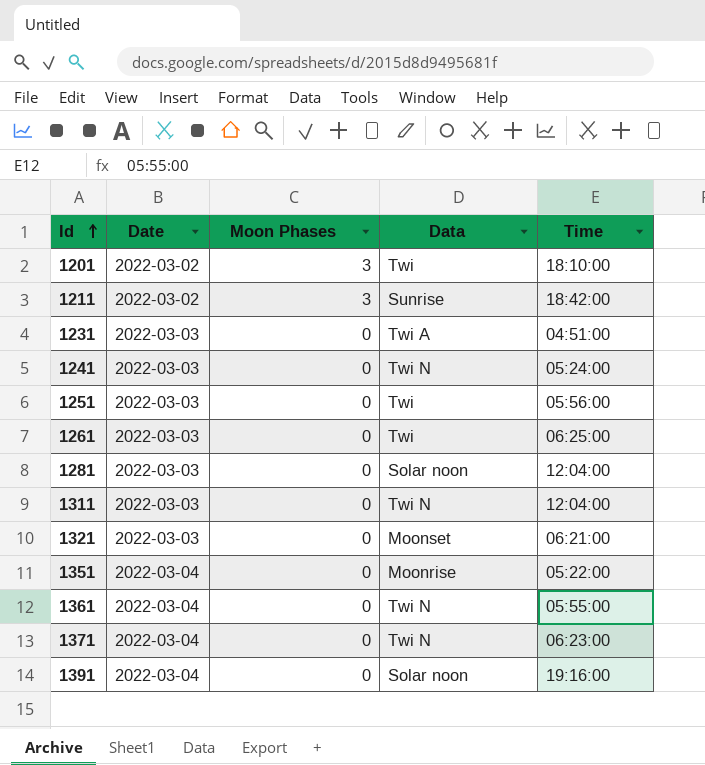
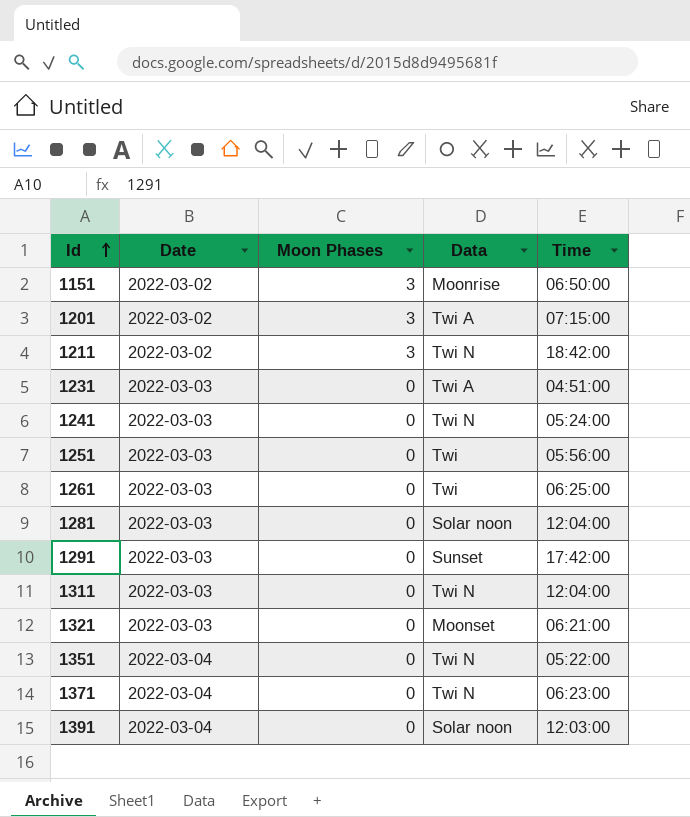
row 1361: 2022-03-04 | 0 | Twi N | 05:55:00 -> none
row 1151: none -> 2022-03-02 | 3 | Moonrise | 06:50:00
1201 | Data: Twi -> Twi A
1201 | Time: 18:10:00 -> 07:15:00
1211 | Data: Sunrise -> Twi N
row 1291: none -> 2022-03-03 | 0 | Sunset | 17:42:00
1351 | Data: Moonrise -> Twi N
1391 | Time: 19:16:00 -> 12:03:00

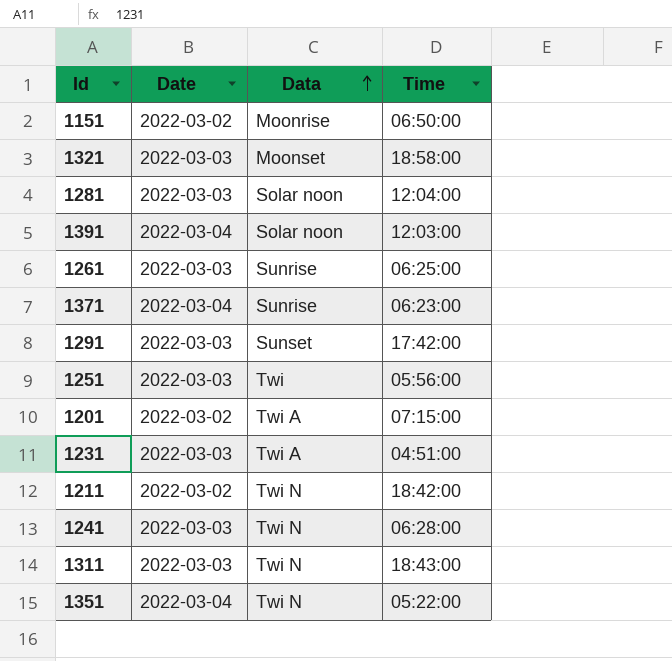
row order: Id ascending -> Data ascending
column Moon Phases | position: 3 -> none
1321 | Time: 06:21:00 -> 18:58:00
1261 | Data: Twi -> Sunrise
1371 | Data: Twi N -> Sunrise
1241 | Time: 05:24:00 -> 06:28:00
1311 | Time: 12:04:00 -> 18:43:00

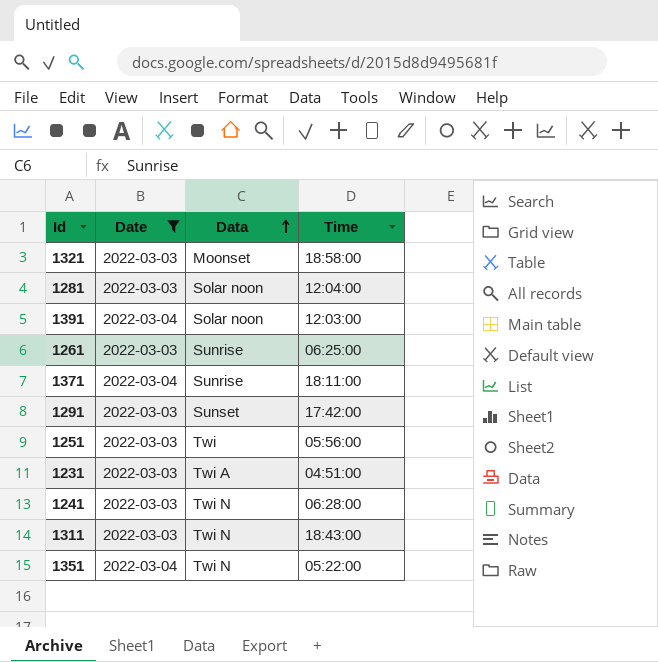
filter: none -> Date != 2022-03-02
1371 | Time: 06:23:00 -> 18:11:00

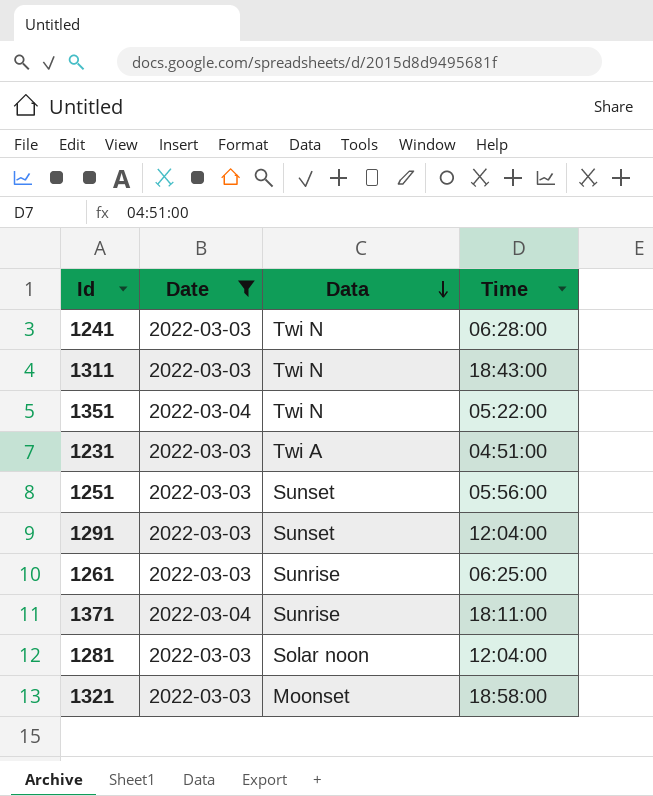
row order: Data ascending -> Data descending
row 1391: 2022-03-04 | Solar noon | 12:03:00 -> none
1251 | Data: Twi -> Sunset
1291 | Time: 17:42:00 -> 12:04:00

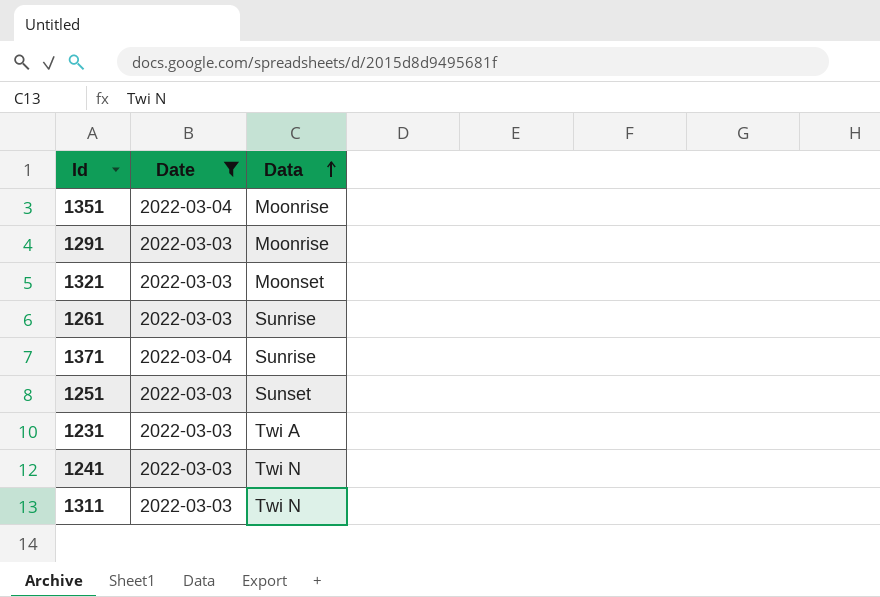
row order: Data descending -> Data ascending
column Time | position: 4 -> none
row 1281: 2022-03-03 | Solar noon | 12:04:00 -> none
1351 | Data: Twi N -> Moonrise
1291 | Data: Sunset -> Moonrise

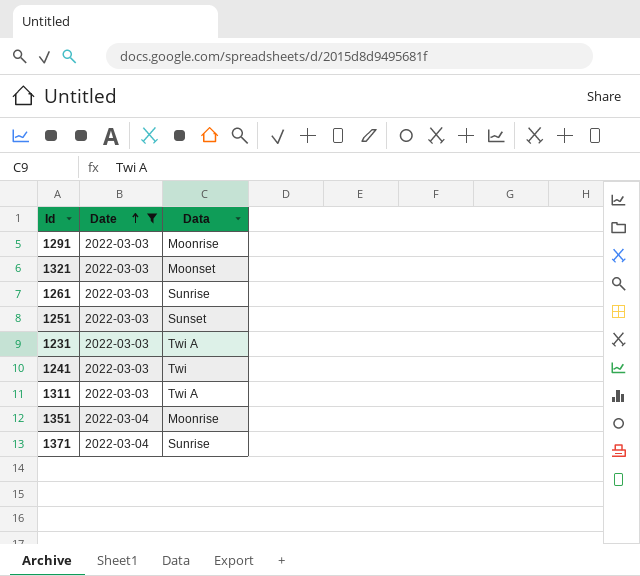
row order: Data ascending -> Date ascending
1241 | Data: Twi N -> Twi
1311 | Data: Twi N -> Twi A

